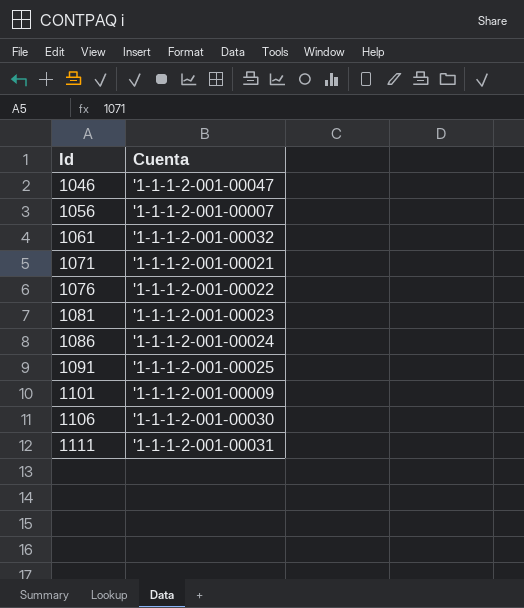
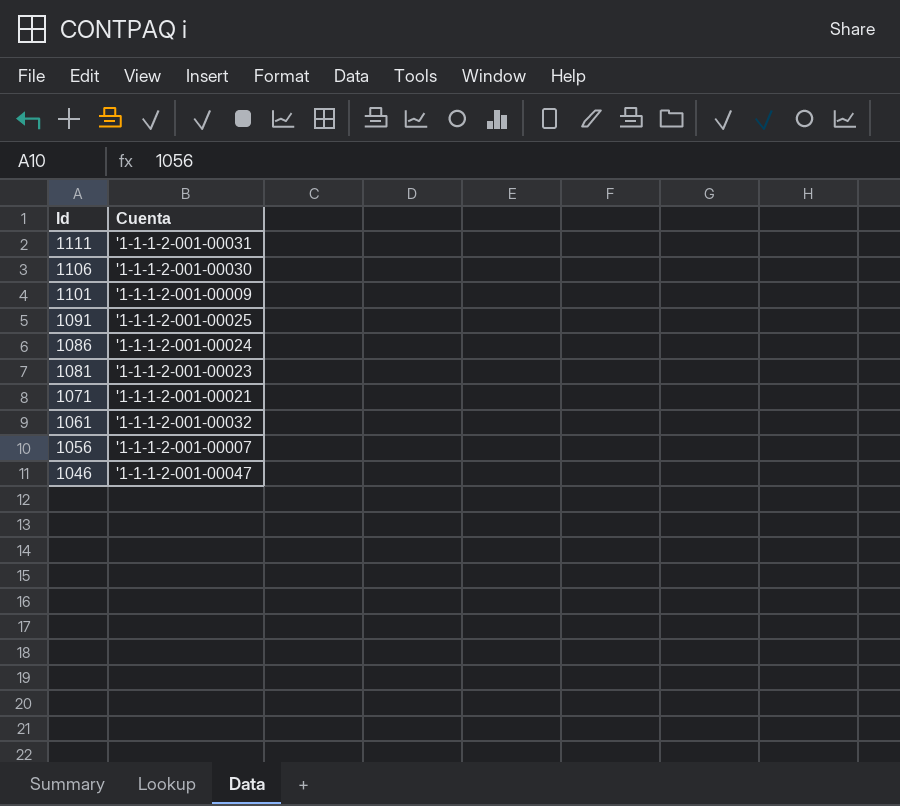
row order: Id ascending -> Id descending
row 1076: '1-1-1-2-001-00022 -> none

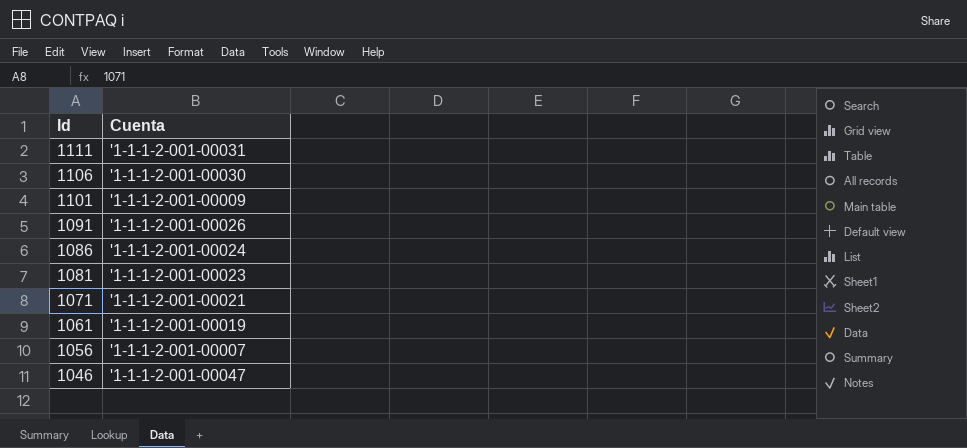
1091 | Cuenta: '1-1-1-2-001-00025 -> '1-1-1-2-001-00026
1061 | Cuenta: '1-1-1-2-001-00032 -> '1-1-1-2-001-00019

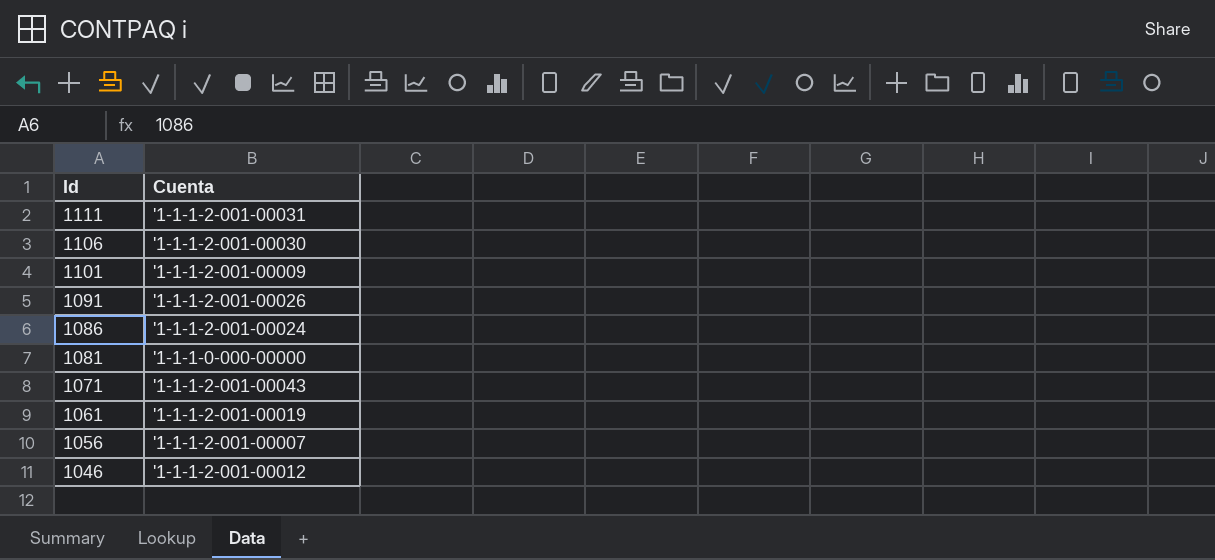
1081 | Cuenta: '1-1-1-2-001-00023 -> '1-1-1-0-000-00000
1071 | Cuenta: '1-1-1-2-001-00021 -> '1-1-1-2-001-00043
1046 | Cuenta: '1-1-1-2-001-00047 -> '1-1-1-2-001-00012

